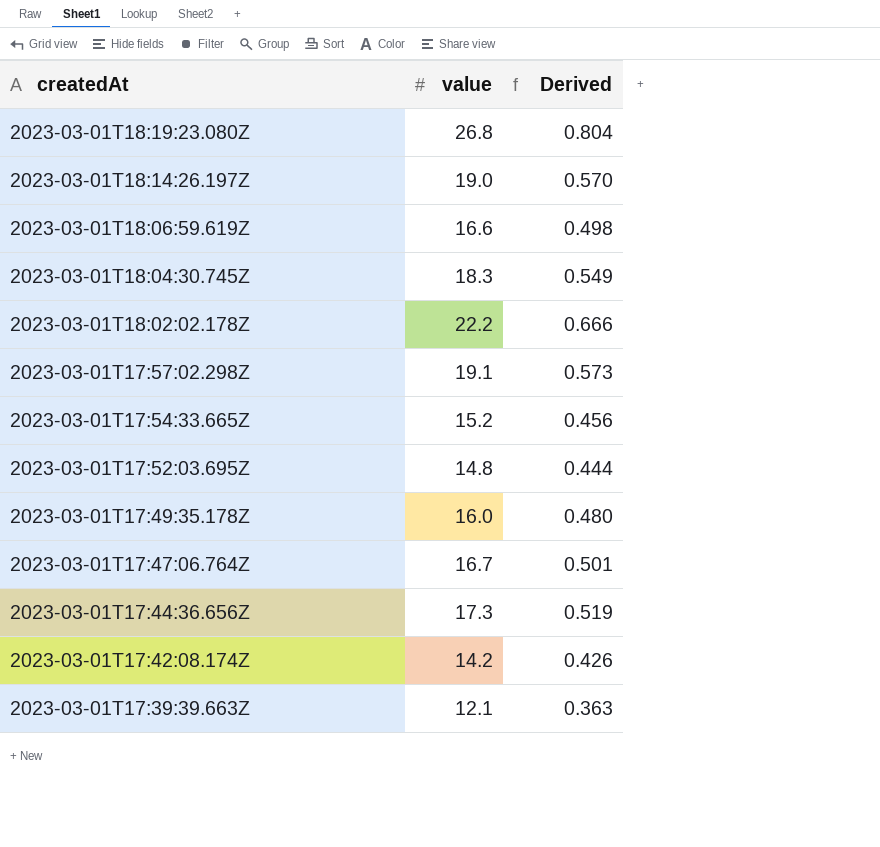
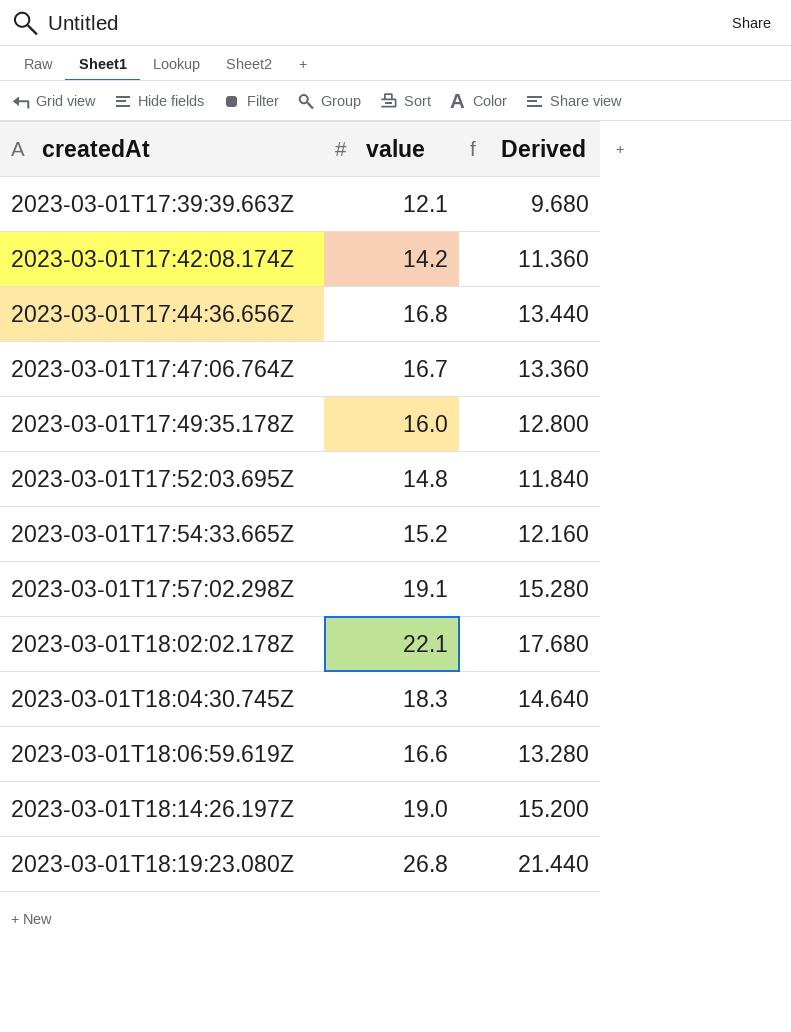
row order: createdAt descending -> createdAt ascending
column Derived | formula: [value] * 0.03 -> [value] * 0.8
2023-03-01T17:44:36.656Z | value: 17.3 -> 16.8
2023-03-01T18:02:02.178Z | value: 22.2 -> 22.1

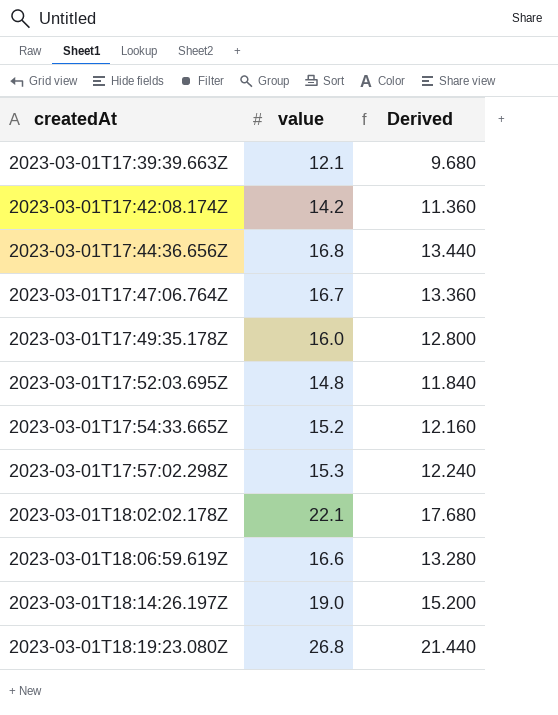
row 2023-03-01T18:04:30.745Z: 18.3 | 14.640 -> none
2023-03-01T17:57:02.298Z | value: 19.1 -> 15.3
2023-03-01T17:57:02.298Z | Derived: 15.280 -> 12.240

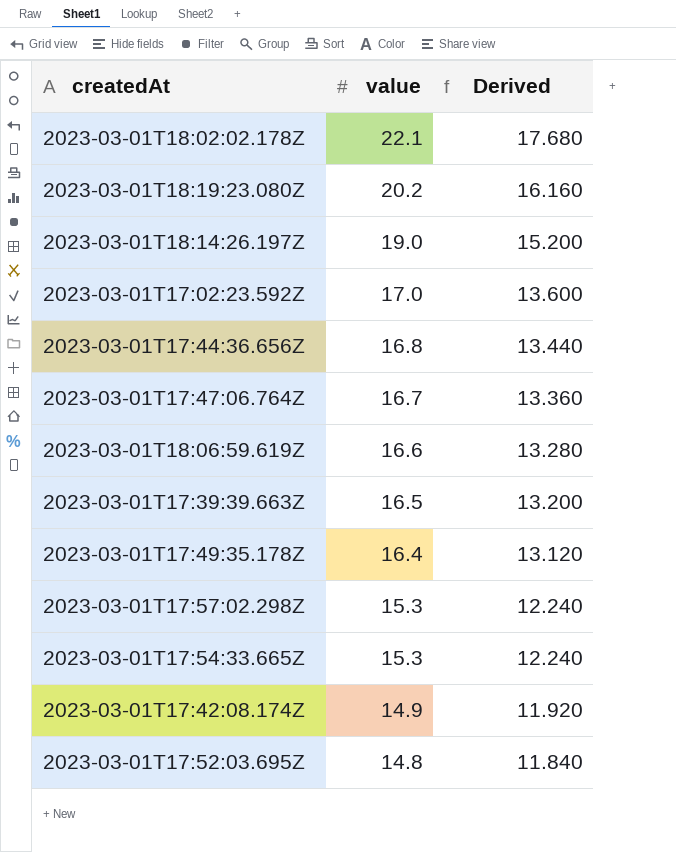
row order: createdAt ascending -> value descending
2023-03-01T18:19:23.080Z | value: 26.8 -> 20.2
2023-03-01T18:19:23.080Z | Derived: 21.440 -> 16.160
row 2023-03-01T17:02:23.592Z: none -> 17.0 | 13.600
2023-03-01T17:39:39.663Z | value: 12.1 -> 16.5
2023-03-01T17:39:39.663Z | Derived: 9.680 -> 13.200
2023-03-01T17:49:35.178Z | value: 16.0 -> 16.4
2023-03-01T17:49:35.178Z | Derived: 12.800 -> 13.120
2023-03-01T17:54:33.665Z | value: 15.2 -> 15.3
2023-03-01T17:54:33.665Z | Derived: 12.160 -> 12.240
2023-03-01T17:42:08.174Z | value: 14.2 -> 14.9
2023-03-01T17:42:08.174Z | Derived: 11.360 -> 11.920

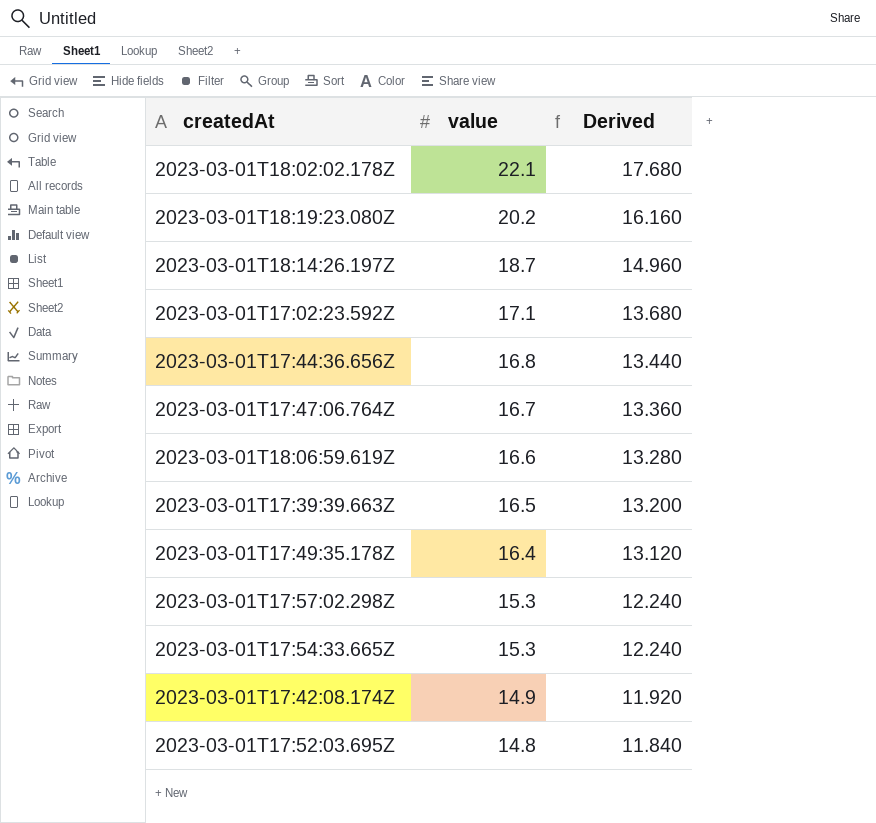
2023-03-01T18:14:26.197Z | value: 19.0 -> 18.7
2023-03-01T18:14:26.197Z | Derived: 15.200 -> 14.960
2023-03-01T17:02:23.592Z | value: 17.0 -> 17.1
2023-03-01T17:02:23.592Z | Derived: 13.600 -> 13.680

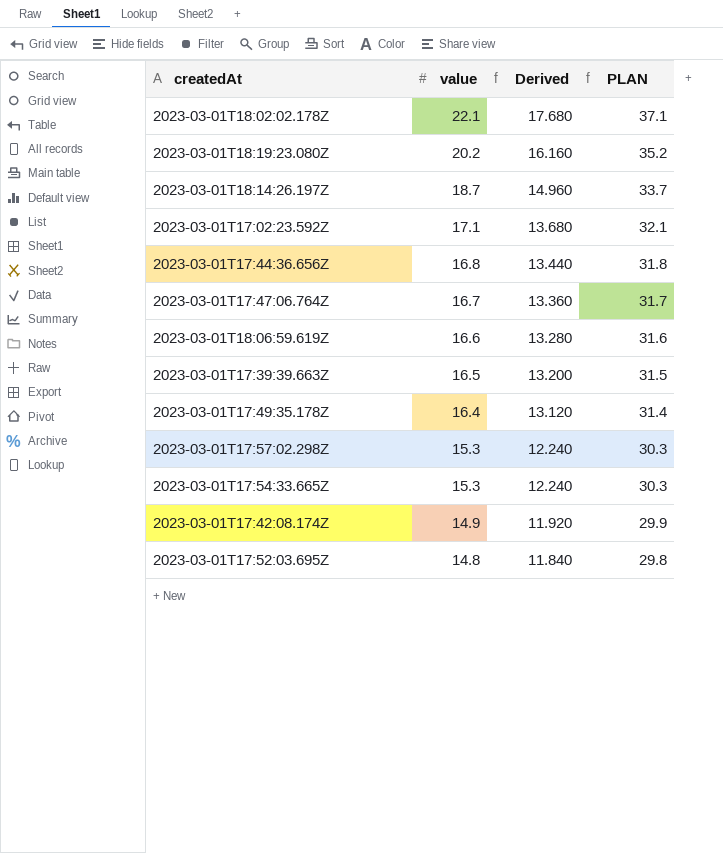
column PLAN | formula: none -> [value] + 15

